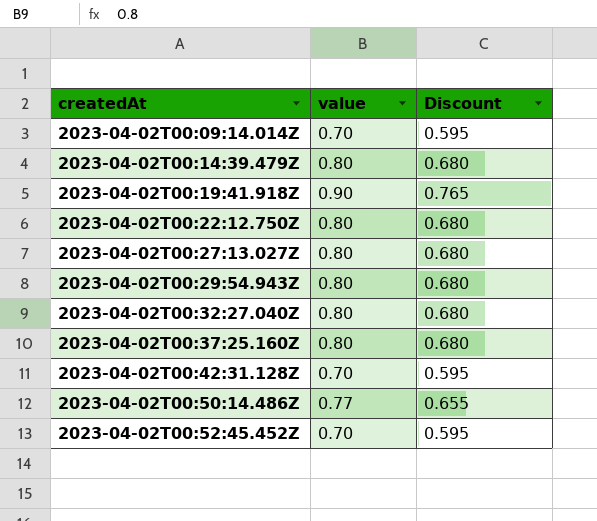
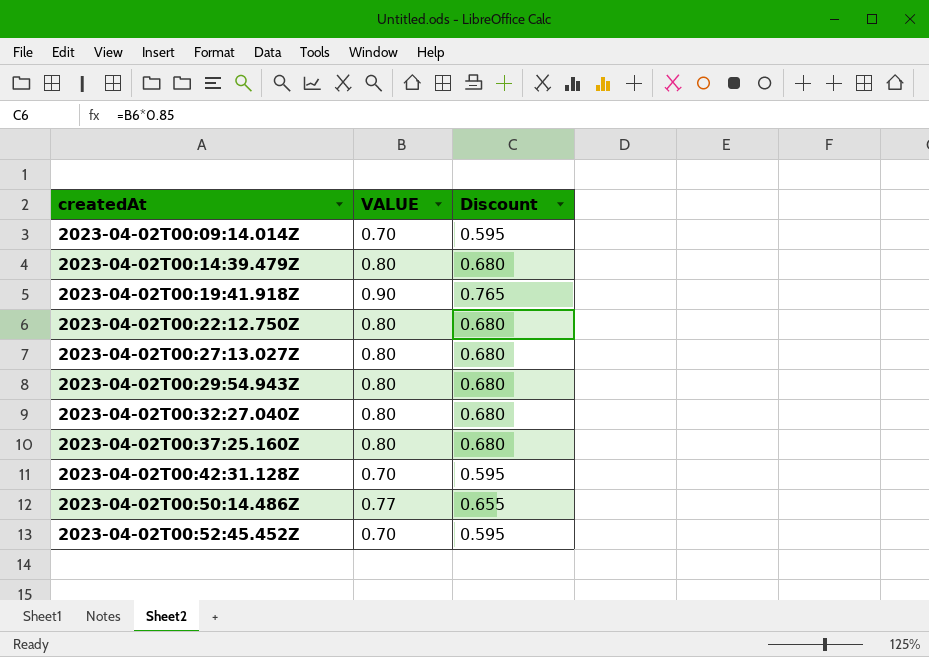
column name: value -> VALUE

